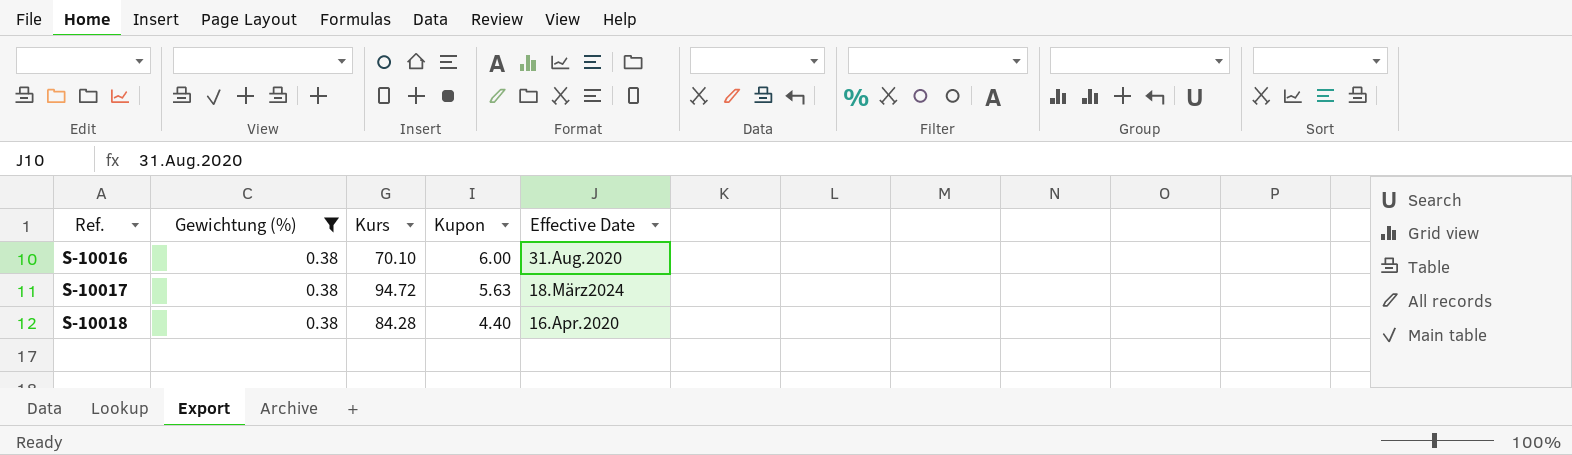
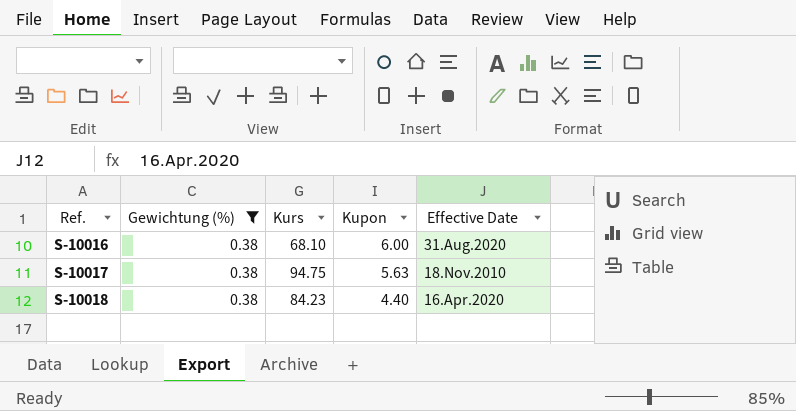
S-10016 | Kurs: 70.10 -> 68.10
S-10017 | Kurs: 94.72 -> 94.75
S-10017 | Effective Date: 18.März2024 -> 18.Nov.2010
S-10018 | Kurs: 84.28 -> 84.23

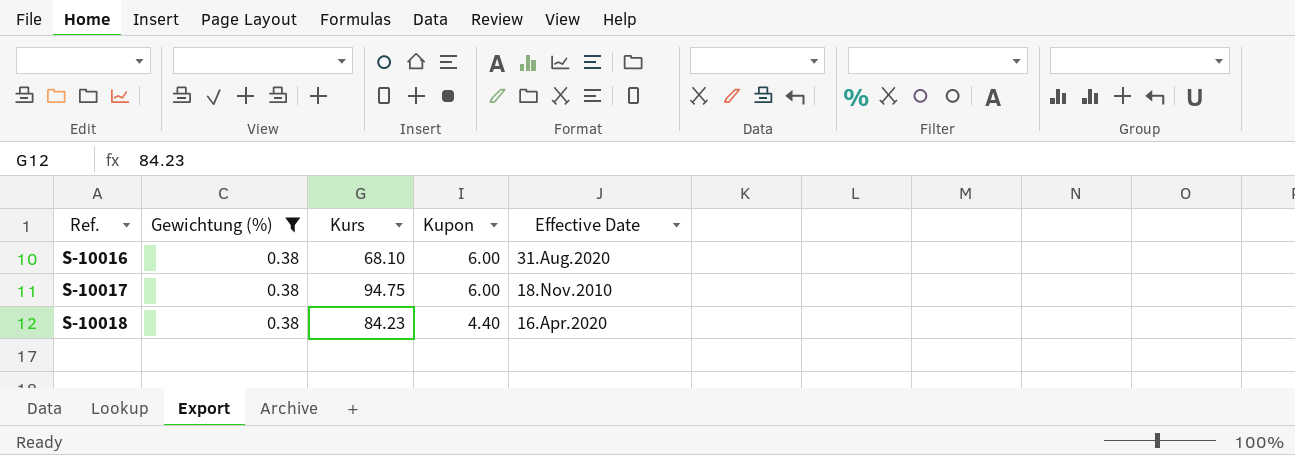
S-10017 | Kupon: 5.63 -> 6.00

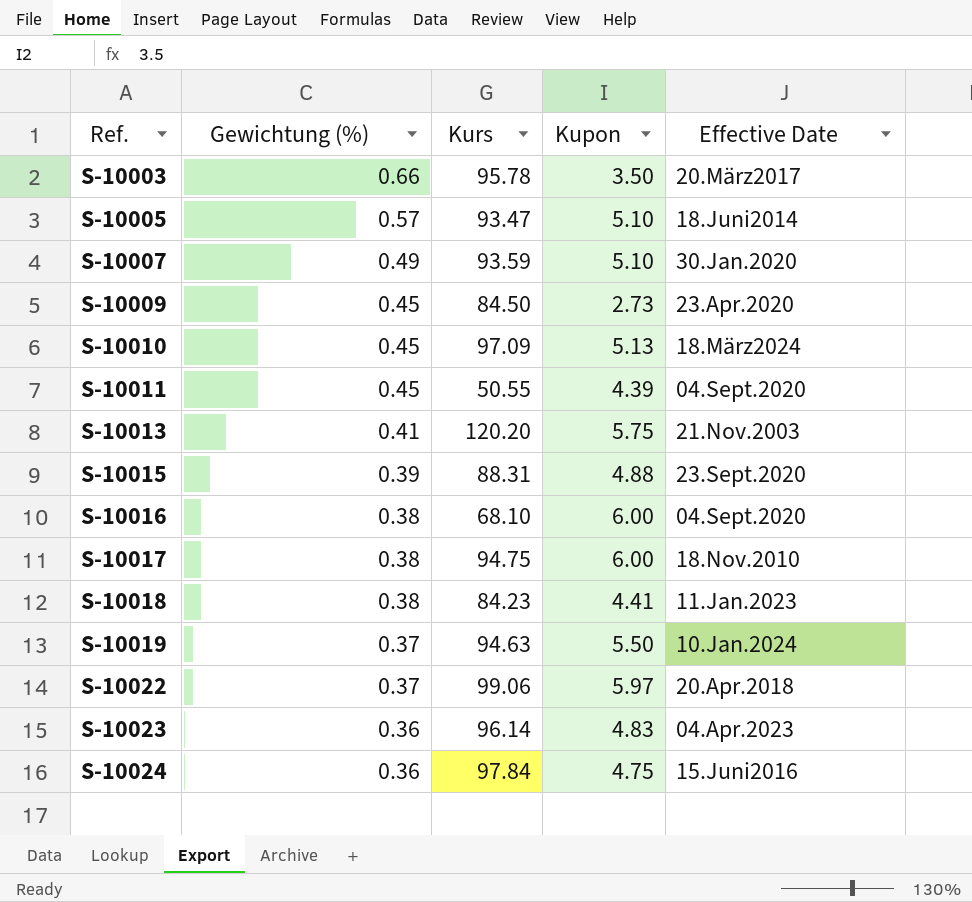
filter: Gewichtung (%) = 0.38 -> none
S-10016 | Effective Date: 31.Aug.2020 -> 04.Sept.2020
S-10018 | Kupon: 4.40 -> 4.41
S-10018 | Effective Date: 16.Apr.2020 -> 11.Jan.2023

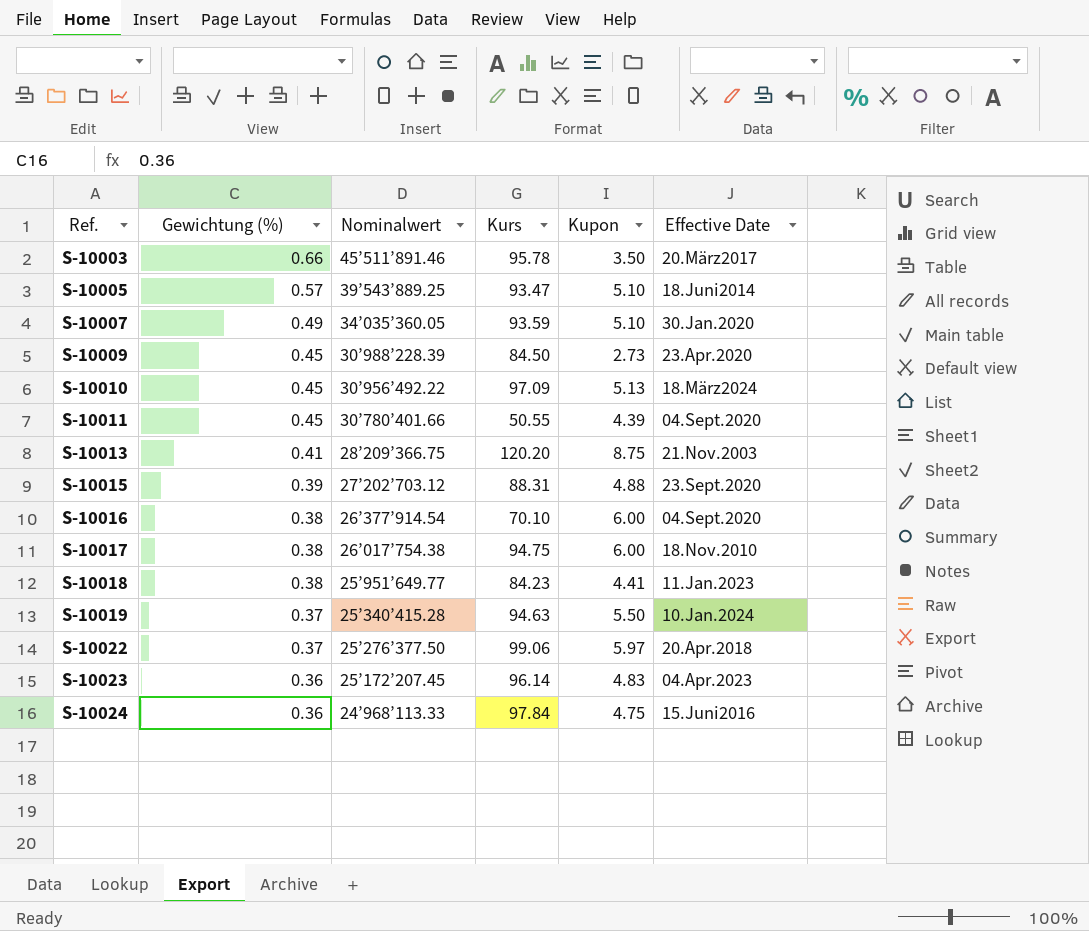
column Nominalwert | position: none -> 3
S-10013 | Kupon: 5.75 -> 8.75
S-10016 | Kurs: 68.10 -> 70.10

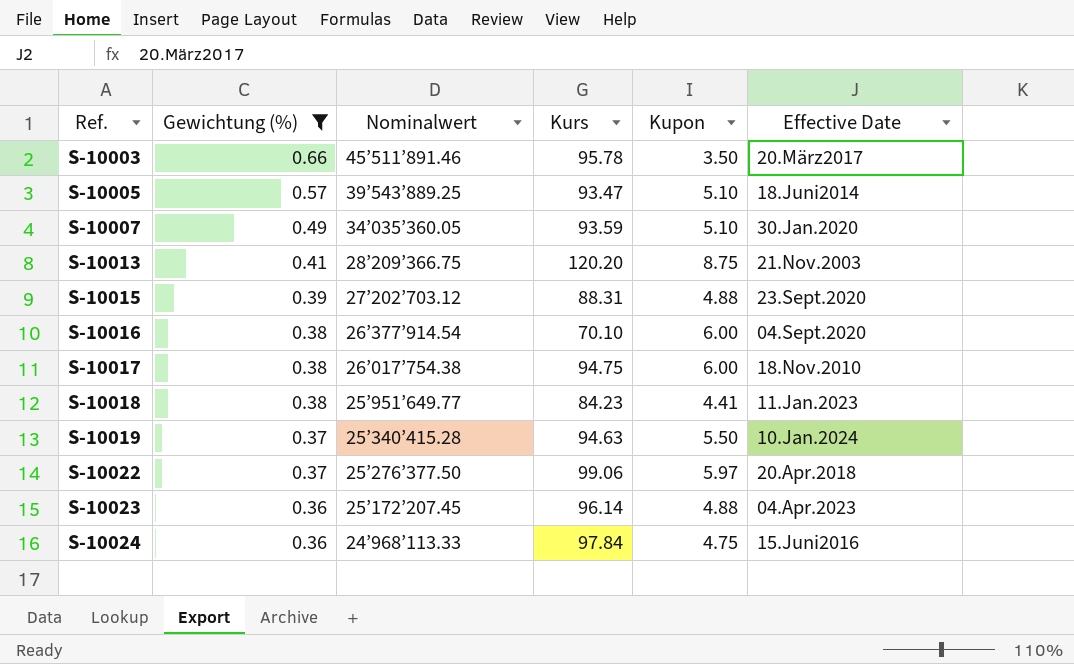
filter: none -> Gewichtung (%) != 0.45
S-10023 | Kupon: 4.83 -> 4.88

